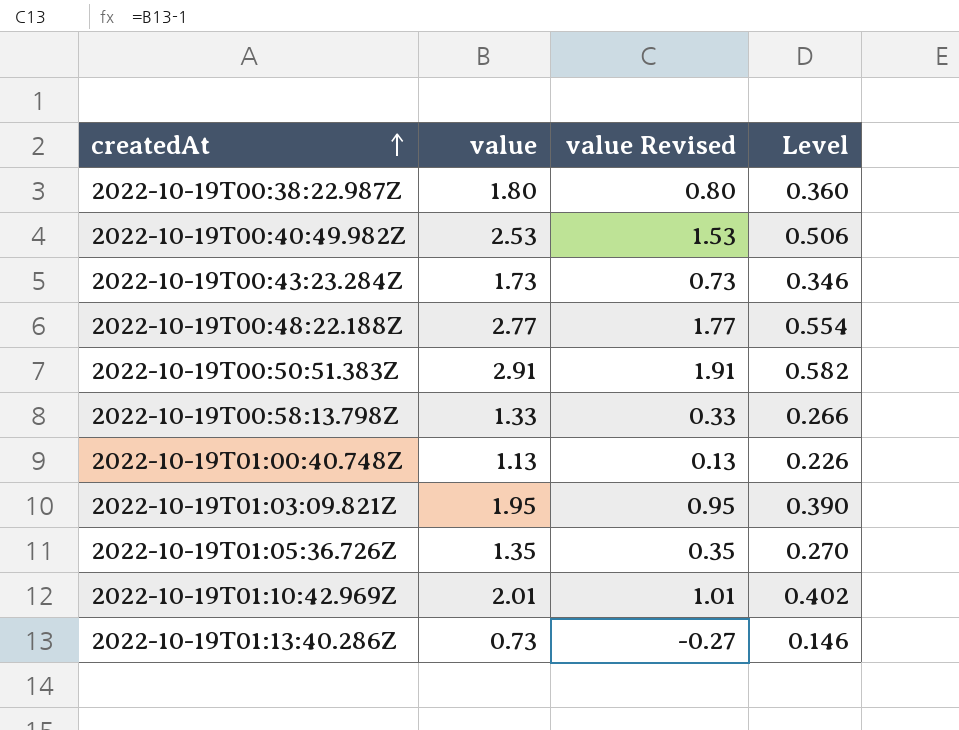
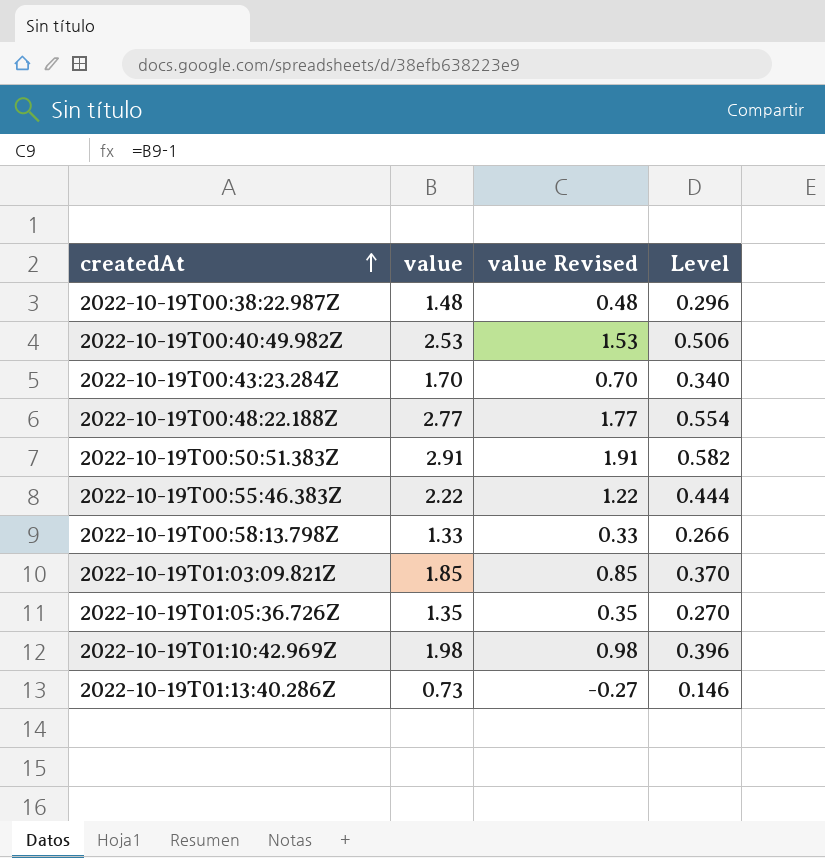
row 2022-10-19T01:00:40.748Z: 1.13 | 0.13 | 0.226 -> none
2022-10-19T00:38:22.987Z | value: 1.80 -> 1.48
2022-10-19T00:38:22.987Z | value Revised: 0.80 -> 0.48
2022-10-19T00:38:22.987Z | Level: 0.360 -> 0.296
2022-10-19T00:43:23.284Z | value: 1.73 -> 1.70
2022-10-19T00:43:23.284Z | value Revised: 0.73 -> 0.70
2022-10-19T00:43:23.284Z | Level: 0.346 -> 0.340
row 2022-10-19T00:55:46.383Z: none -> 2.22 | 1.22 | 0.444
2022-10-19T01:03:09.821Z | value: 1.95 -> 1.85
2022-10-19T01:03:09.821Z | value Revised: 0.95 -> 0.85
2022-10-19T01:03:09.821Z | Level: 0.390 -> 0.370
2022-10-19T01:10:42.969Z | value: 2.01 -> 1.98
2022-10-19T01:10:42.969Z | value Revised: 1.01 -> 0.98
2022-10-19T01:10:42.969Z | Level: 0.402 -> 0.396

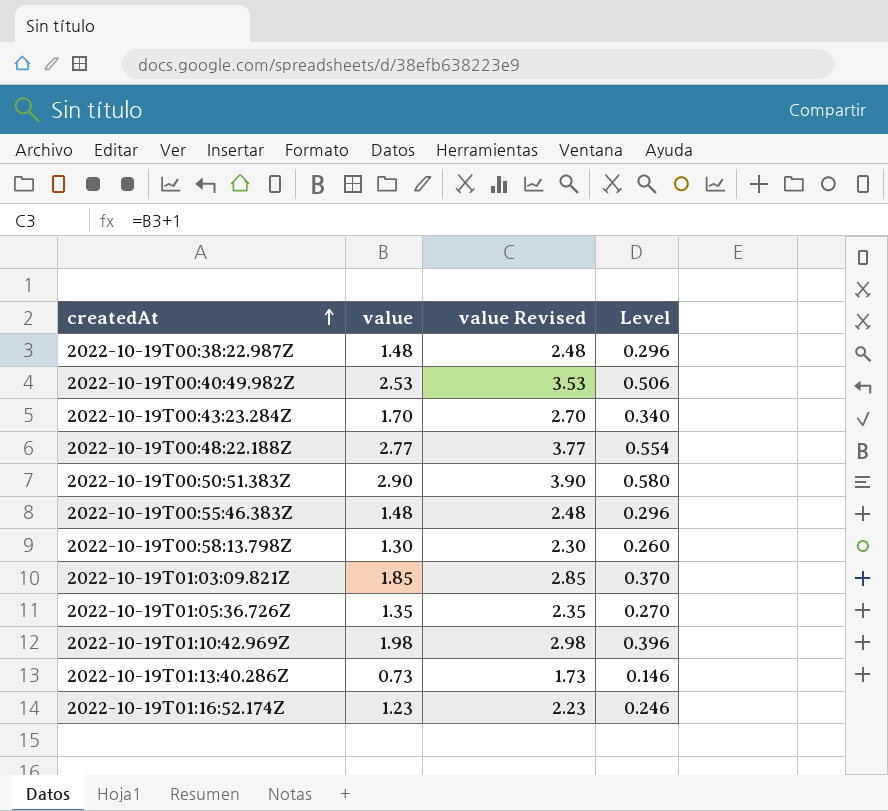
column value Revised | formula: [value] - 1 -> [value] + 1
2022-10-19T00:50:51.383Z | value: 2.91 -> 2.90
2022-10-19T00:50:51.383Z | Level: 0.582 -> 0.580
2022-10-19T00:55:46.383Z | value: 2.22 -> 1.48
2022-10-19T00:55:46.383Z | Level: 0.444 -> 0.296
2022-10-19T00:58:13.798Z | value: 1.33 -> 1.30
2022-10-19T00:58:13.798Z | Level: 0.266 -> 0.260
row 2022-10-19T01:16:52.174Z: none -> 1.23 | 2.23 | 0.246

